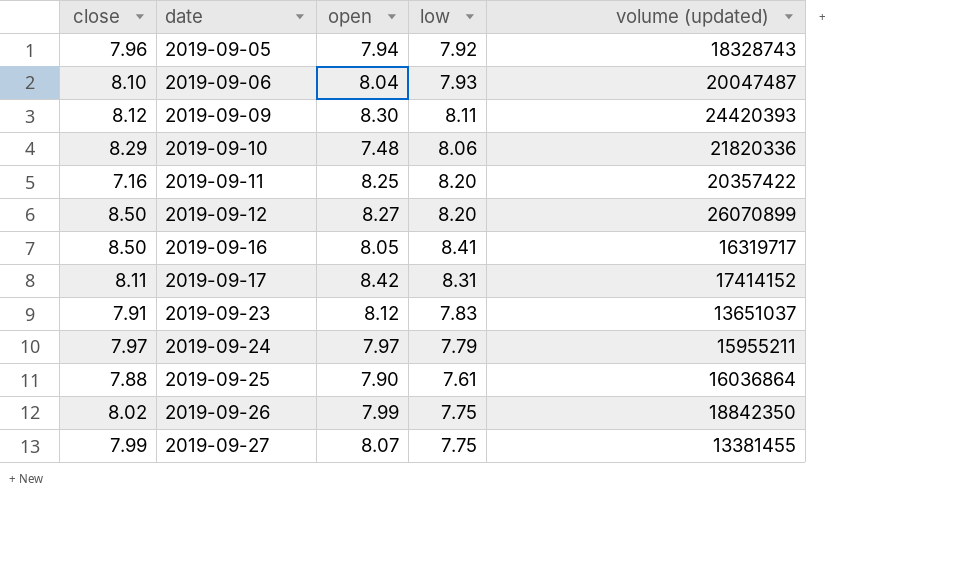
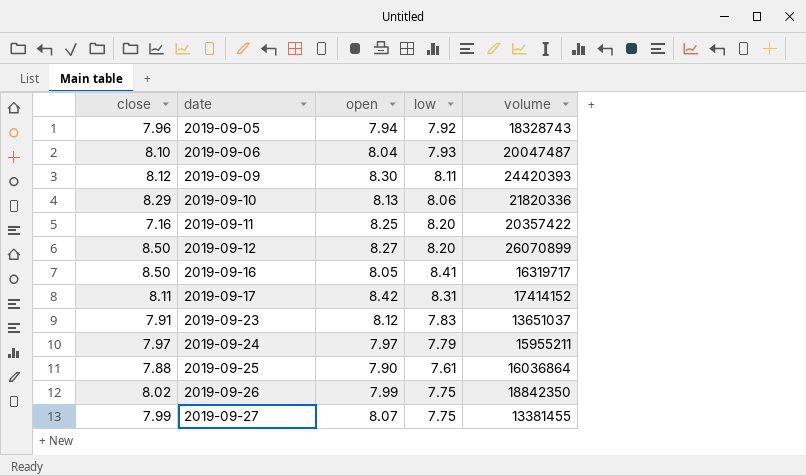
column name: volume (updated) -> volume
2019-09-10 | open: 7.48 -> 8.13

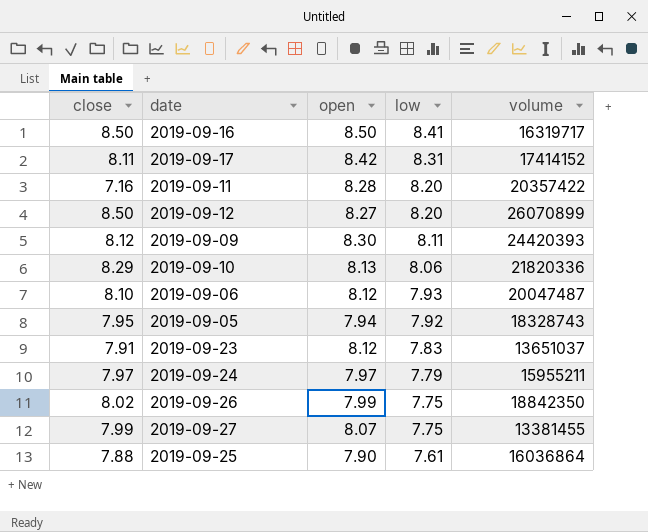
row order: date ascending -> low descending
2019-09-16 | open: 8.05 -> 8.50
2019-09-11 | open: 8.25 -> 8.28
2019-09-06 | open: 8.04 -> 8.12
2019-09-05 | close: 7.96 -> 7.95

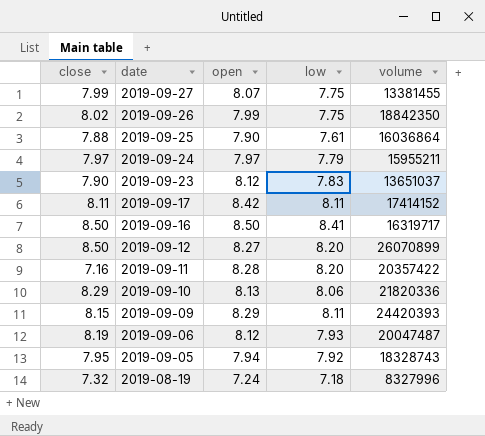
row order: low descending -> date descending
2019-09-23 | close: 7.91 -> 7.90
2019-09-17 | low: 8.31 -> 8.11
2019-09-09 | close: 8.12 -> 8.15
2019-09-09 | open: 8.30 -> 8.29
2019-09-06 | close: 8.10 -> 8.19
row 2019-08-19: none -> 7.32 | 7.24 | 7.18 | 8327996

